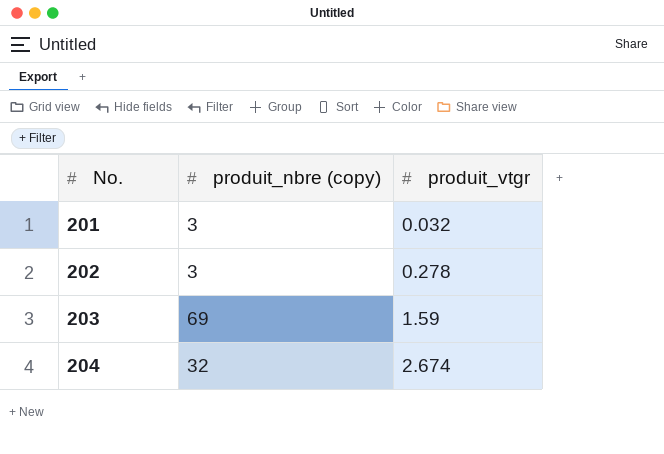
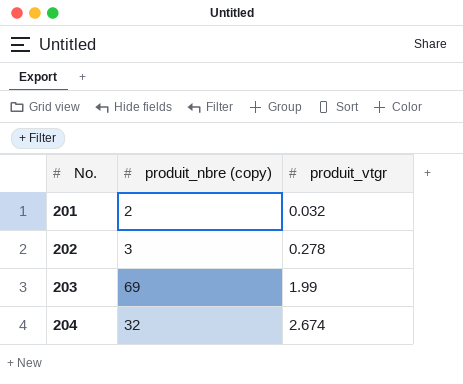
201 | produit_nbre (copy): 3 -> 2
203 | produit_vtgr: 1.59 -> 1.99

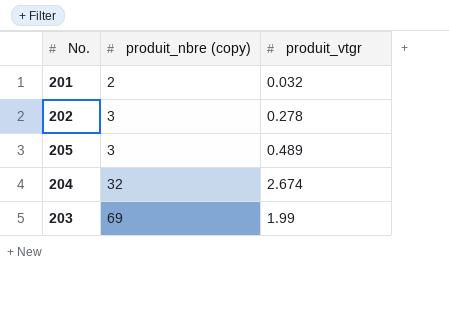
row order: No. ascending -> produit_nbre (copy) ascending
row 205: none -> 3 | 0.489

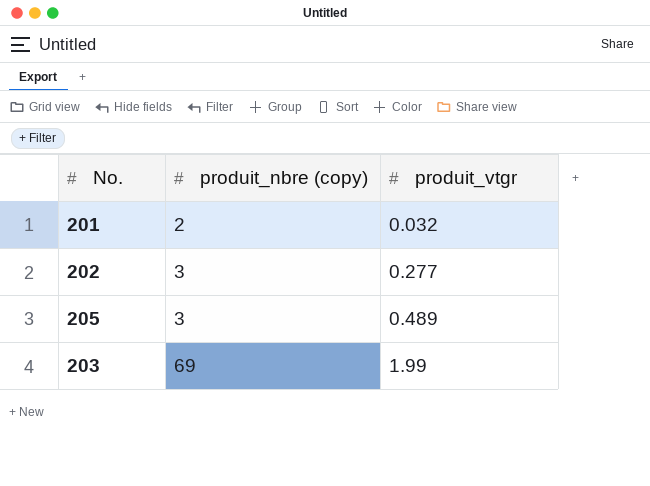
row 204: 32 | 2.674 -> none
202 | produit_vtgr: 0.278 -> 0.277

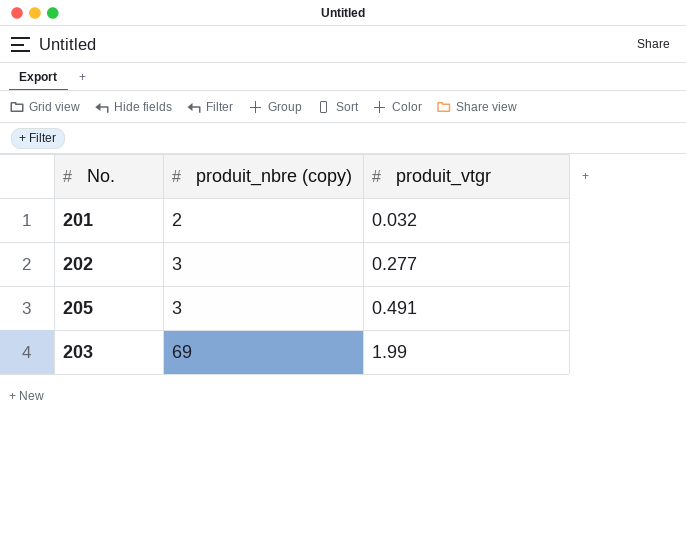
205 | produit_vtgr: 0.489 -> 0.491

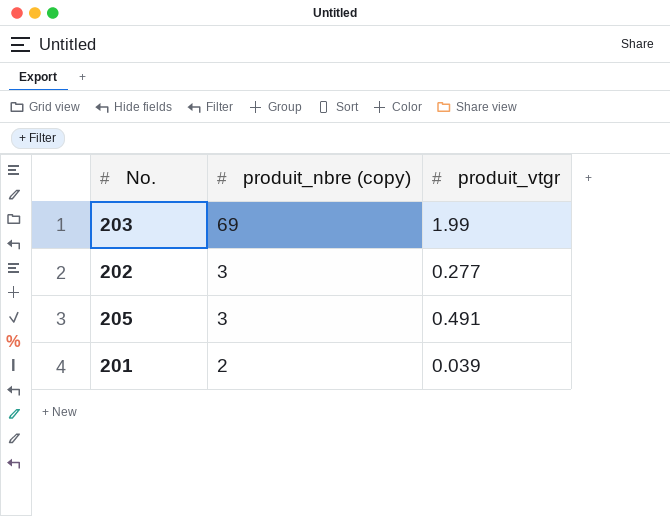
row order: produit_nbre (copy) ascending -> produit_nbre (copy) descending
201 | produit_vtgr: 0.032 -> 0.039

